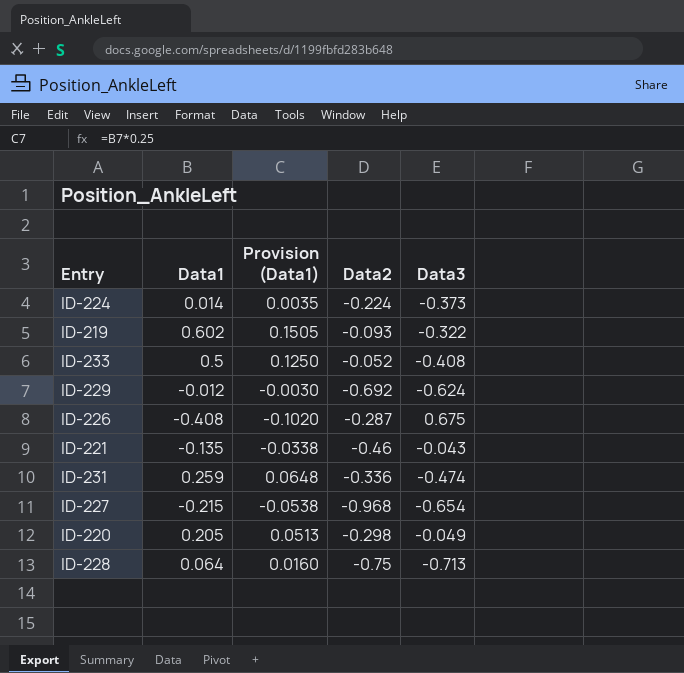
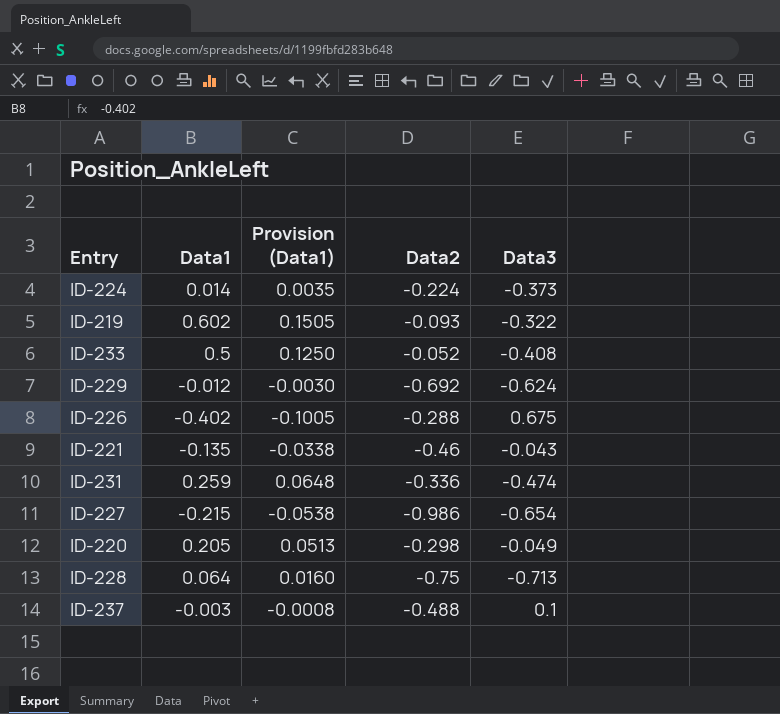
ID-226 | Data1: -0.408 -> -0.402
ID-226 | Provision (Data1): -0.1020 -> -0.1005
ID-226 | Data2: -0.287 -> -0.288
ID-227 | Data2: -0.968 -> -0.986
row ID-237: none -> -0.003 | -0.0008 | -0.488 | 0.1

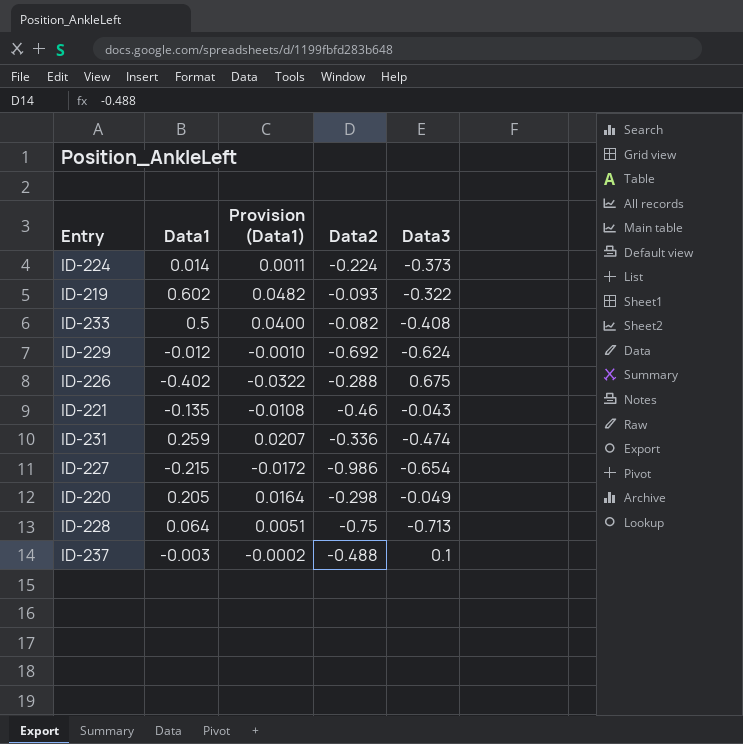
column Provision (Data1) | formula: [Data1] * 0.25 -> [Data1] * 0.08
ID-233 | Data2: -0.052 -> -0.082

